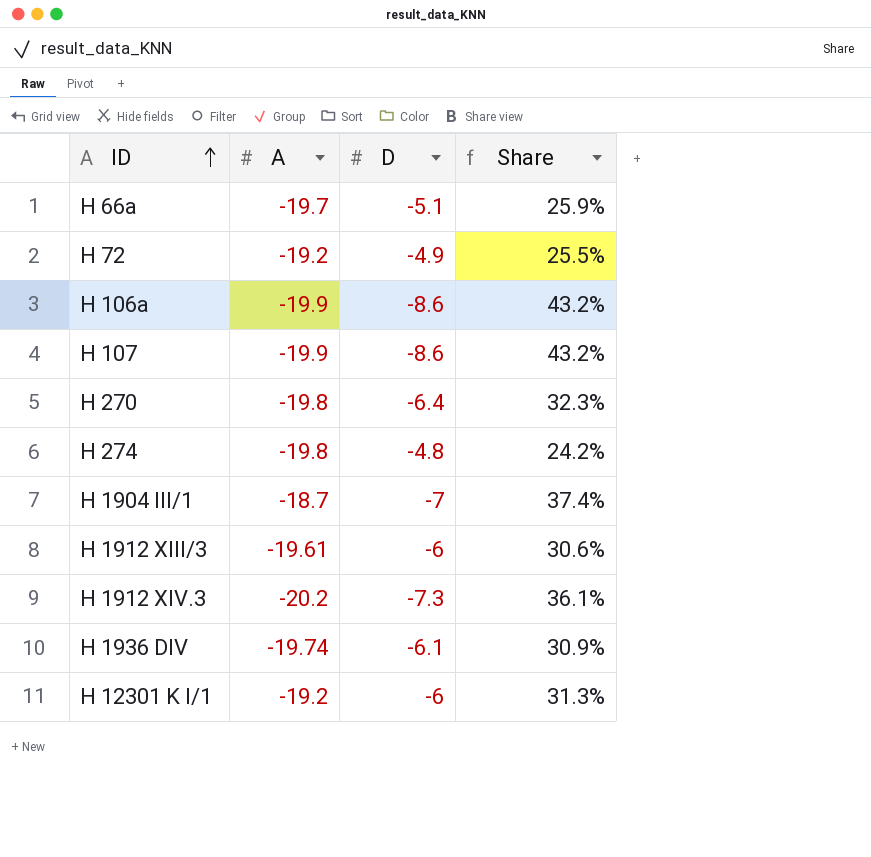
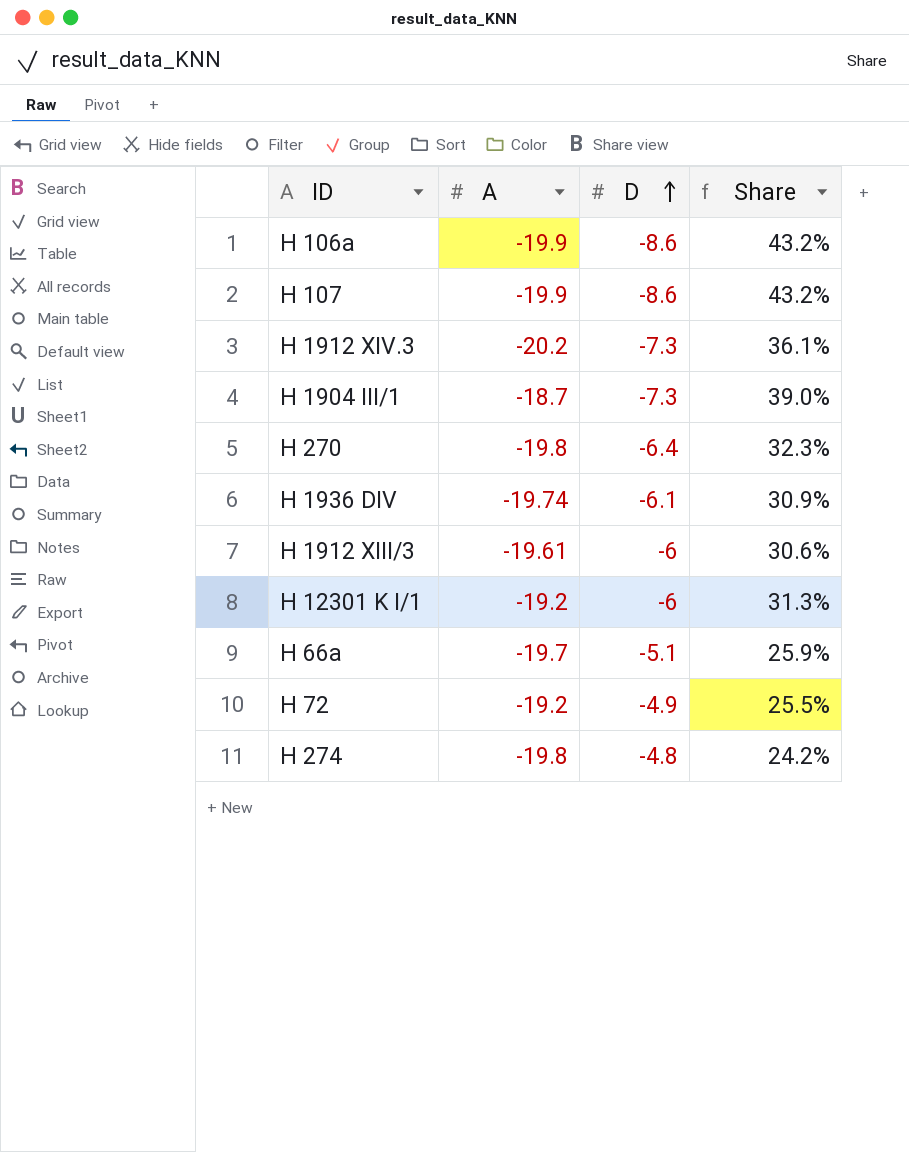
row order: ID ascending -> D ascending
H 1904 III/1 | D: -7 -> -7.3
H 1904 III/1 | Share: 37.4% -> 39.0%

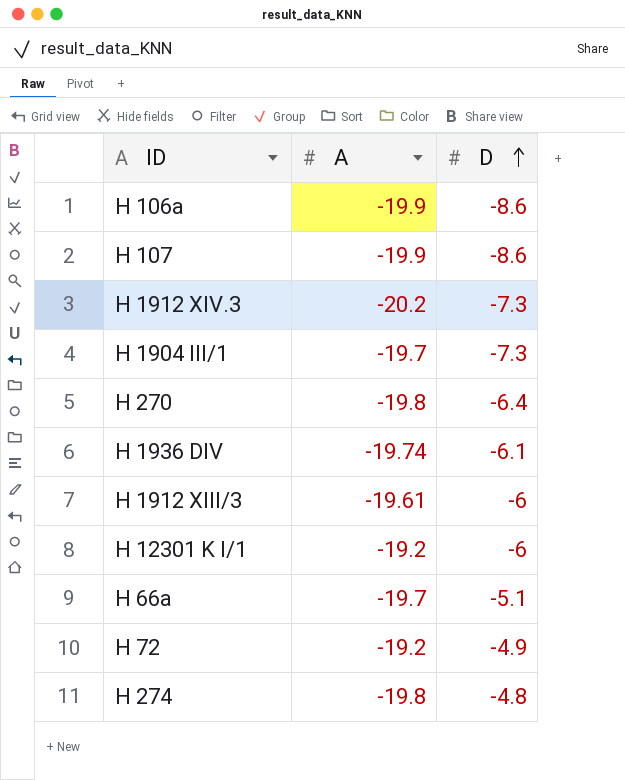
column Share | formula: [D] / [A] -> none
H 1904 III/1 | A: -18.7 -> -19.7

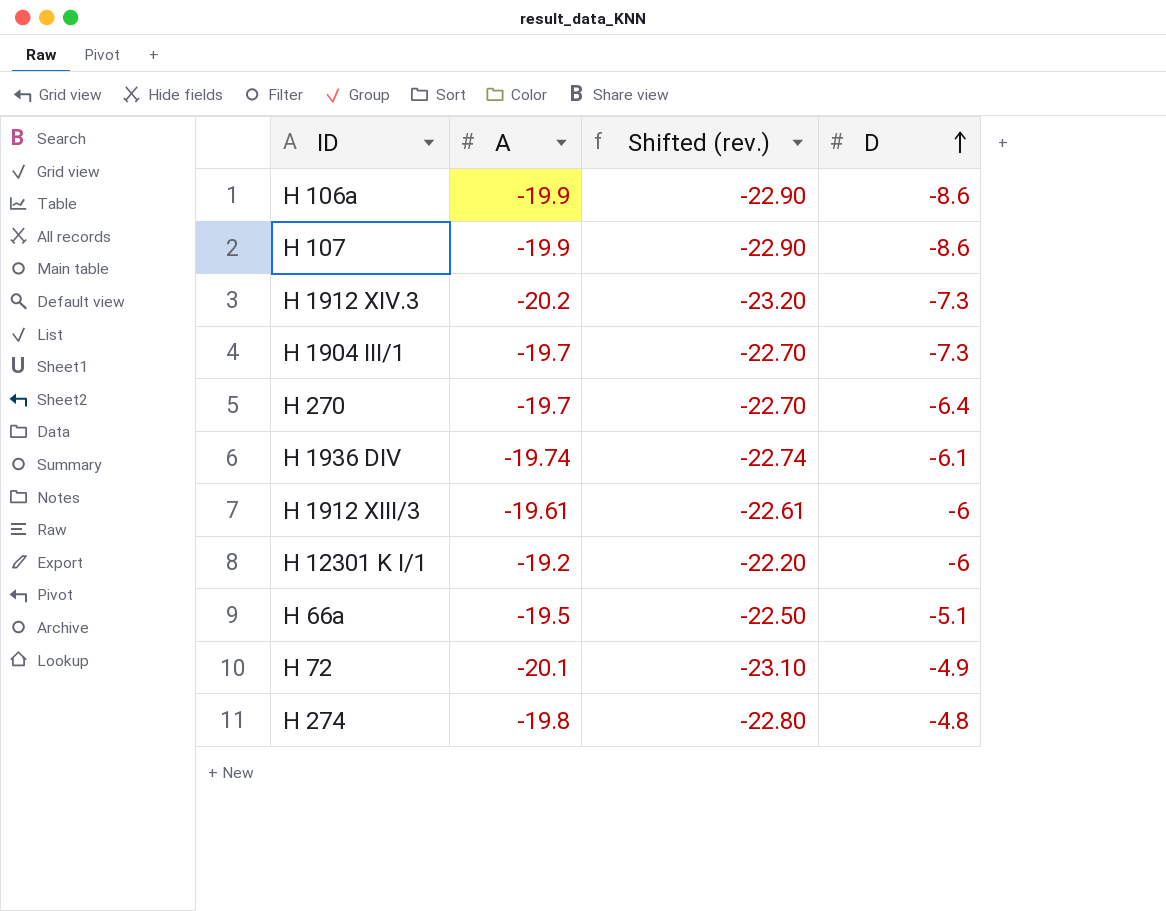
column Shifted (rev.) | formula: none -> [A] - 3
H 270 | A: -19.8 -> -19.7
H 66a | A: -19.7 -> -19.5
H 72 | A: -19.2 -> -20.1

